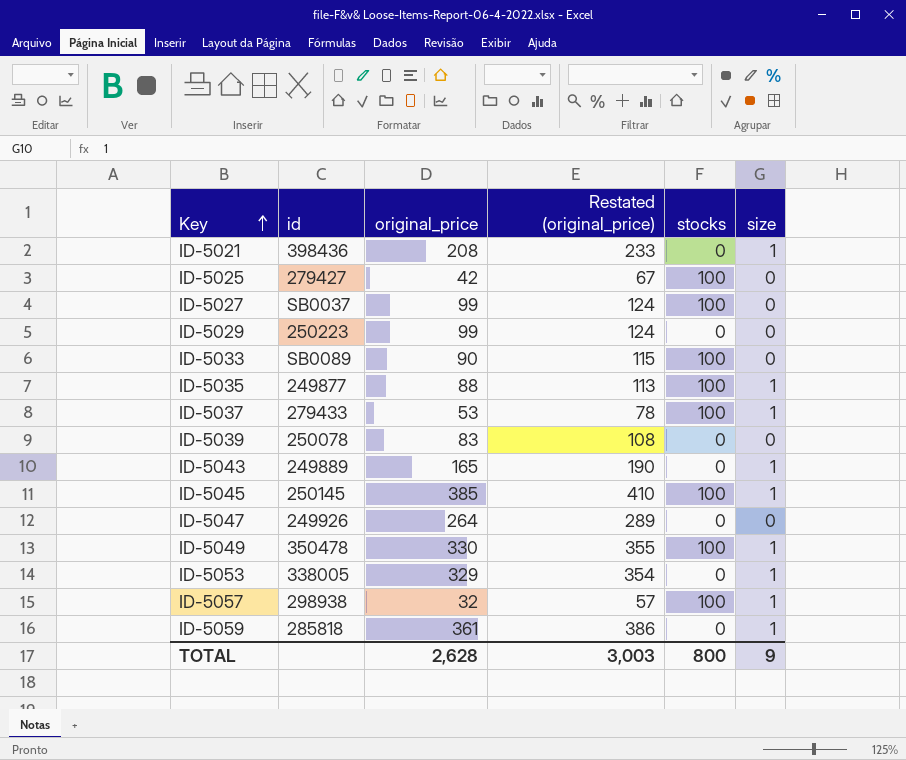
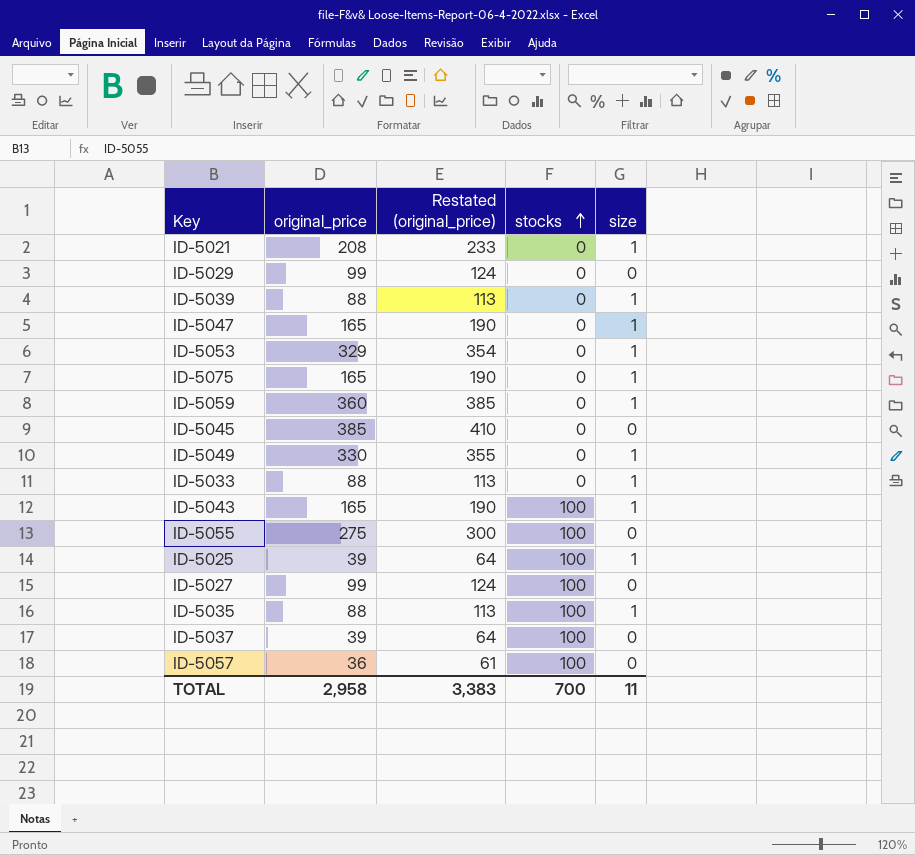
row order: Key ascending -> stocks ascending
column id | position: 2 -> none
ID-5039 | original_price: 83 -> 88
ID-5039 | Restated (original_price): 108 -> 113
ID-5039 | size: 0 -> 1
ID-5047 | original_price: 264 -> 165
ID-5047 | Restated (original_price): 289 -> 190
ID-5047 | size: 0 -> 1
row ID-5075: none -> 165 | 190 | 0 | 1
ID-5059 | original_price: 361 -> 360
ID-5059 | Restated (original_price): 386 -> 385
ID-5045 | stocks: 100 -> 0
ID-5045 | size: 1 -> 0
ID-5049 | stocks: 100 -> 0
ID-5033 | original_price: 90 -> 88
ID-5033 | Restated (original_price): 115 -> 113
ID-5033 | stocks: 100 -> 0
ID-5033 | size: 0 -> 1
ID-5043 | stocks: 0 -> 100
row ID-5055: none -> 275 | 300 | 100 | 0
ID-5025 | original_price: 42 -> 39
ID-5025 | Restated (original_price): 67 -> 64
ID-5025 | size: 0 -> 1
ID-5037 | original_price: 53 -> 39
ID-5037 | Restated (original_price): 78 -> 64
ID-5037 | size: 1 -> 0
ID-5057 | original_price: 32 -> 36
ID-5057 | Restated (original_price): 57 -> 61
ID-5057 | size: 1 -> 0
TOTAL | original_price: 2,628 -> 2,958
TOTAL | Restated (original_price): 3,003 -> 3,383
TOTAL | stocks: 800 -> 700
TOTAL | size: 9 -> 11

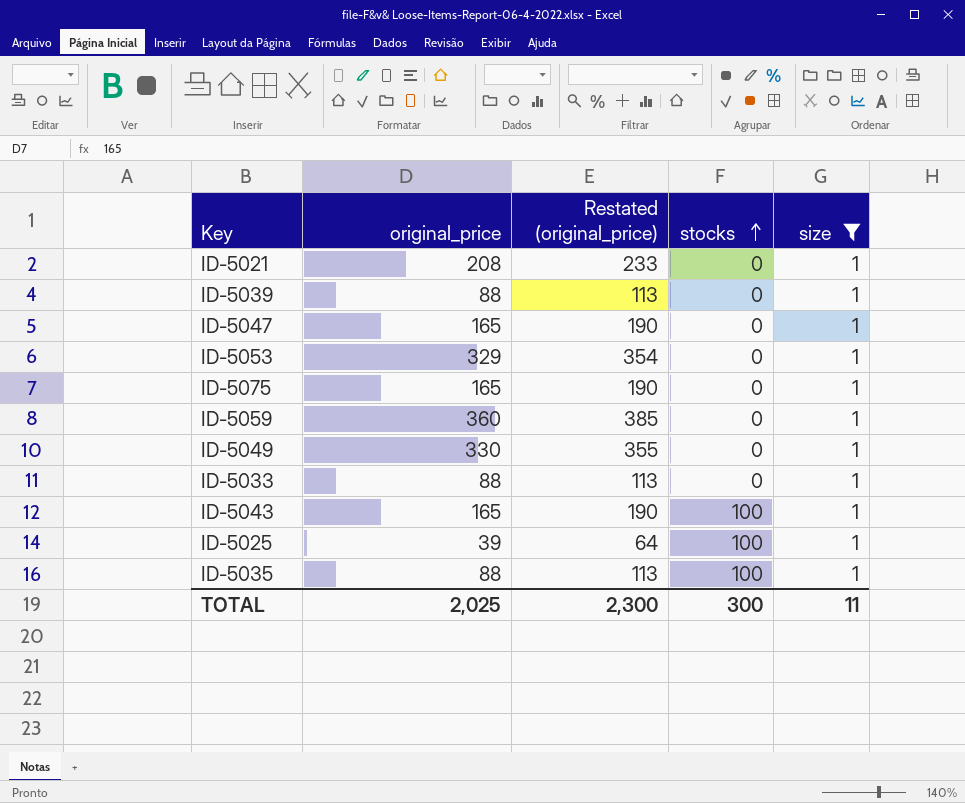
filter: none -> size = 1
TOTAL | original_price: 2,958 -> 2,025
TOTAL | Restated (original_price): 3,383 -> 2,300
TOTAL | stocks: 700 -> 300

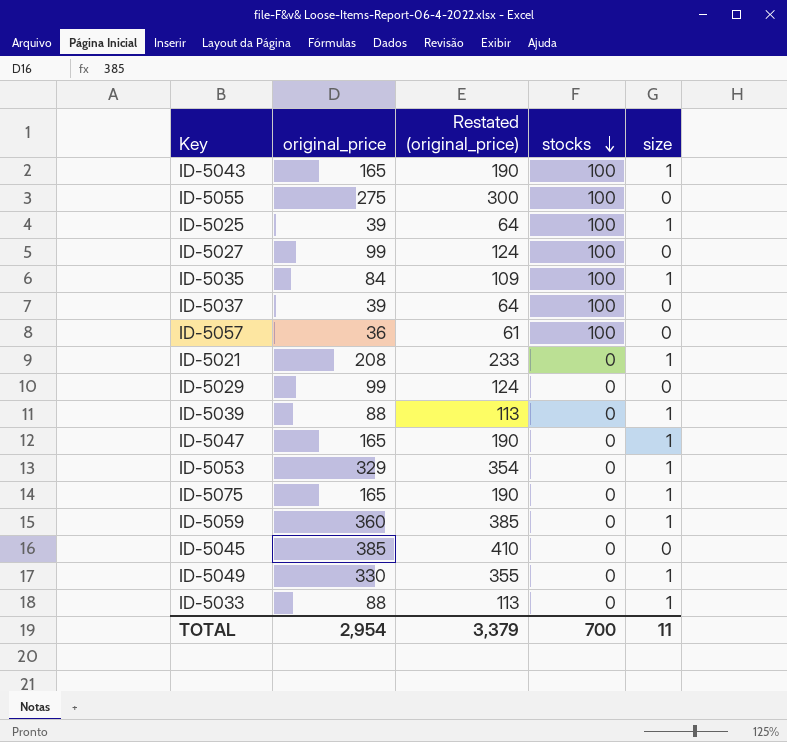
filter: size = 1 -> none
row order: stocks ascending -> stocks descending
ID-5035 | original_price: 88 -> 84
ID-5035 | Restated (original_price): 113 -> 109
TOTAL | original_price: 2,025 -> 2,954
TOTAL | Restated (original_price): 2,300 -> 3,379
TOTAL | stocks: 300 -> 700

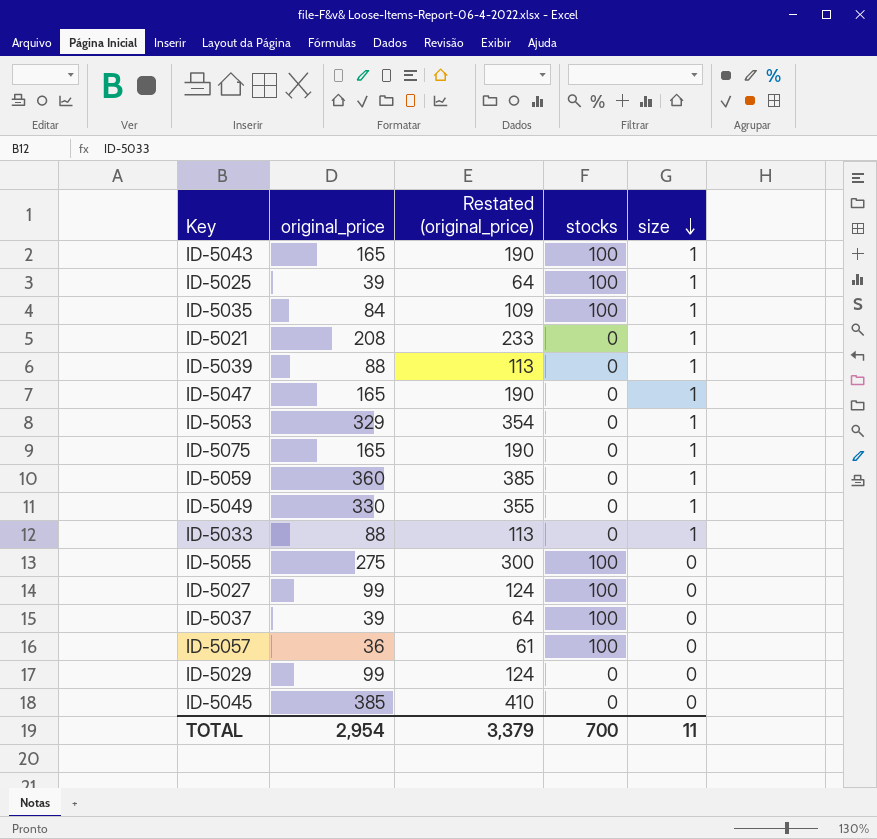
row order: stocks descending -> size descending

